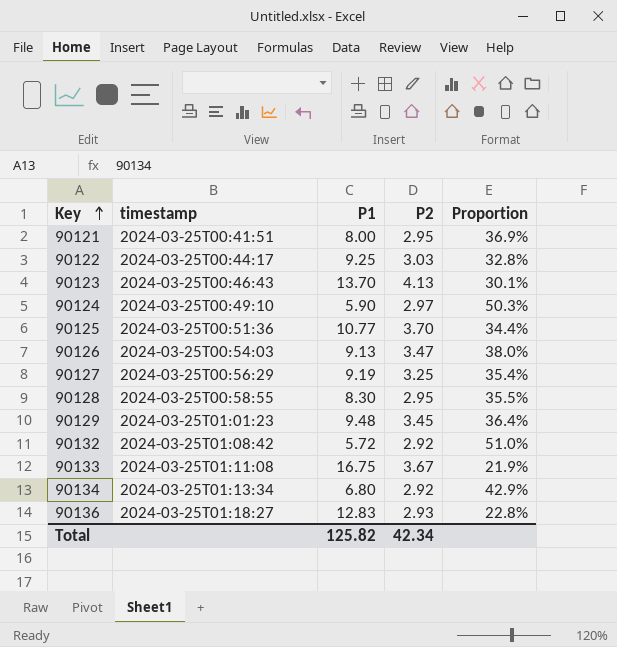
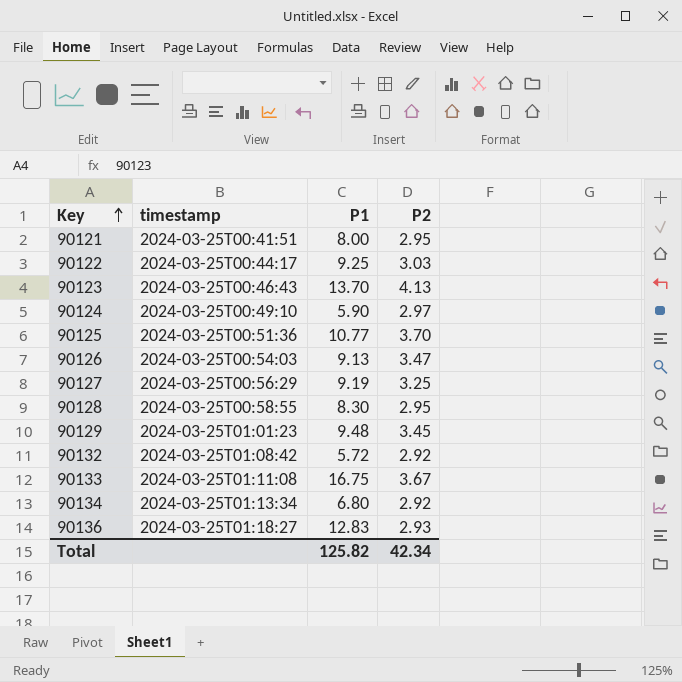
column Proportion | formula: [P2] / [P1] -> none

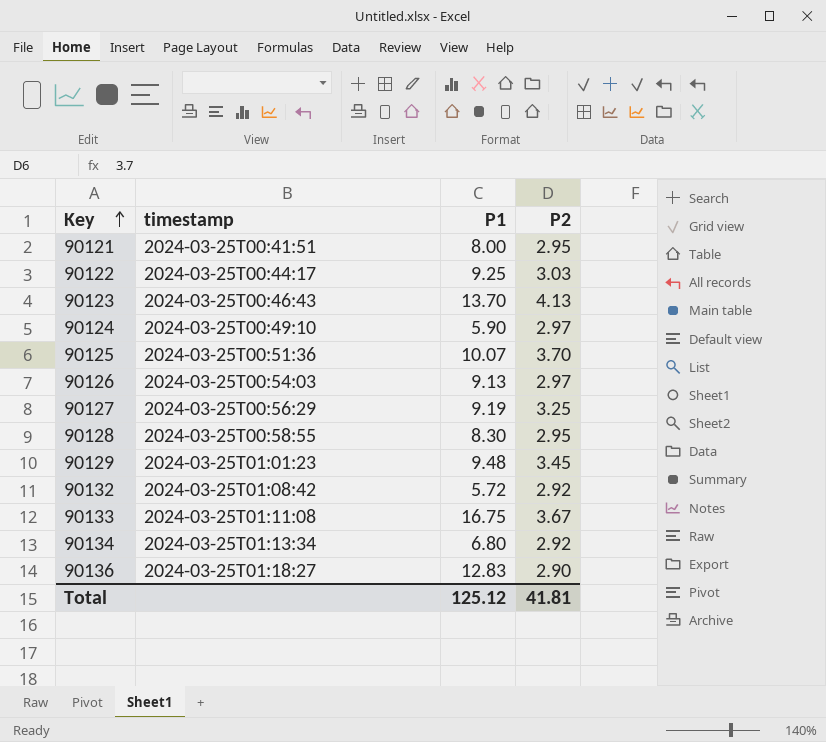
90125 | P1: 10.77 -> 10.07
90126 | P2: 3.47 -> 2.97
90136 | P2: 2.93 -> 2.90
Total | P1: 125.82 -> 125.12
Total | P2: 42.34 -> 41.81

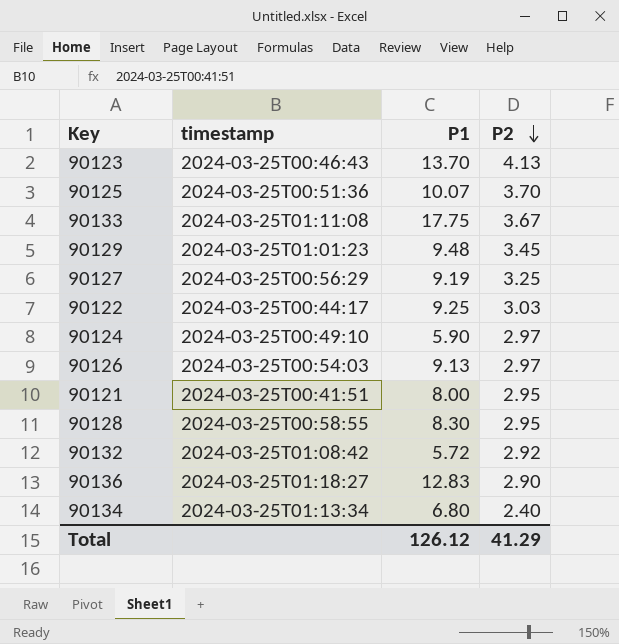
row order: Key ascending -> P2 descending
90133 | P1: 16.75 -> 17.75
90134 | P2: 2.92 -> 2.40
Total | P1: 125.12 -> 126.12
Total | P2: 41.81 -> 41.29

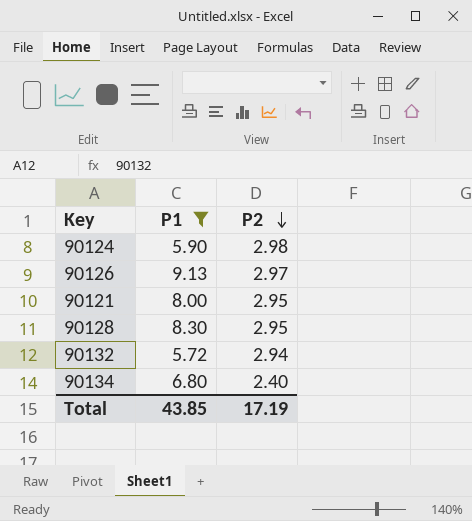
filter: none -> P1 <= 9.13
column timestamp | position: 2 -> none
90124 | P2: 2.97 -> 2.98
90132 | P2: 2.92 -> 2.94
Total | P1: 126.12 -> 43.85
Total | P2: 41.29 -> 17.19

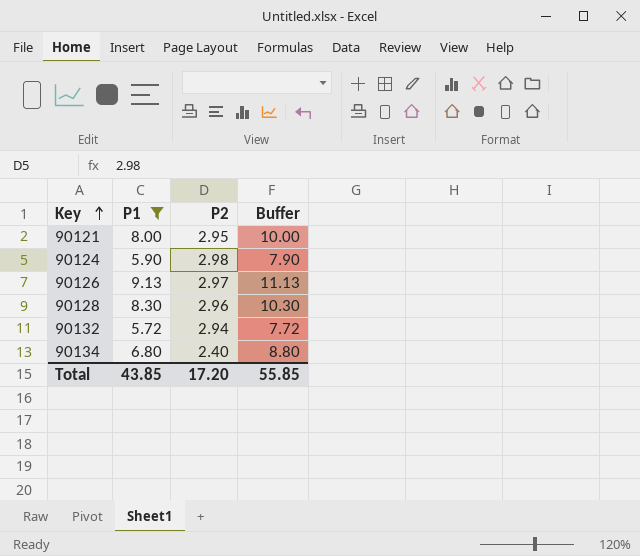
row order: P2 descending -> Key ascending
column Buffer | formula: none -> [P1] + 2
90128 | P2: 2.95 -> 2.96
Total | P2: 17.19 -> 17.20

